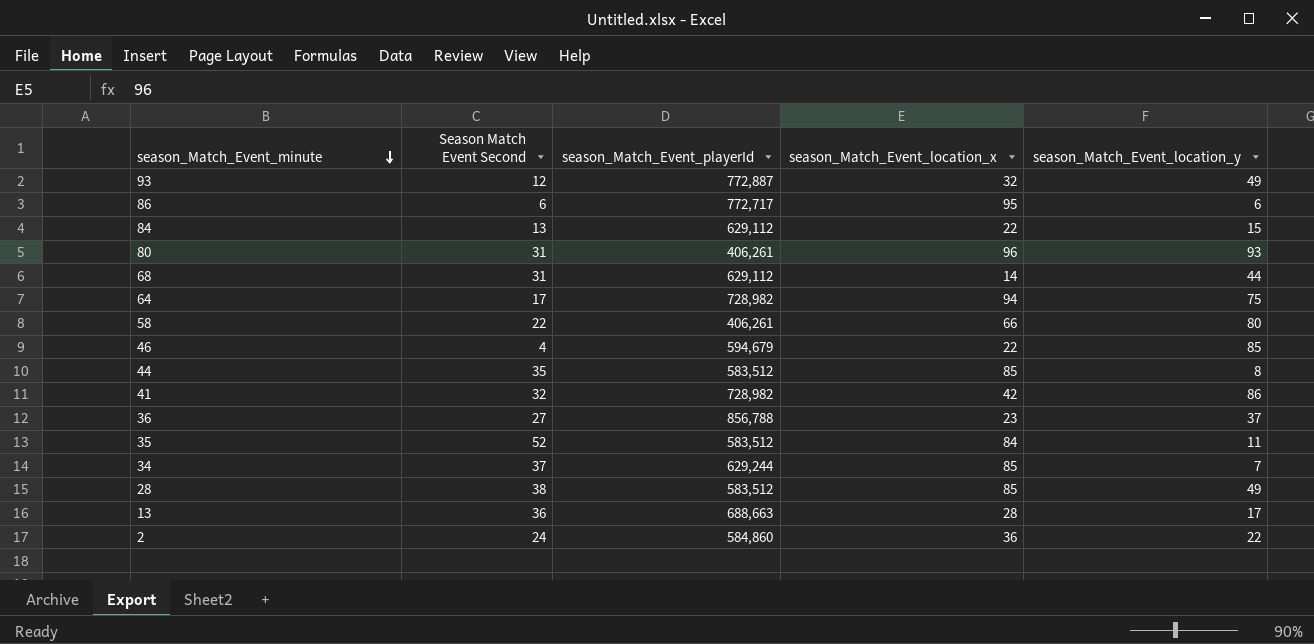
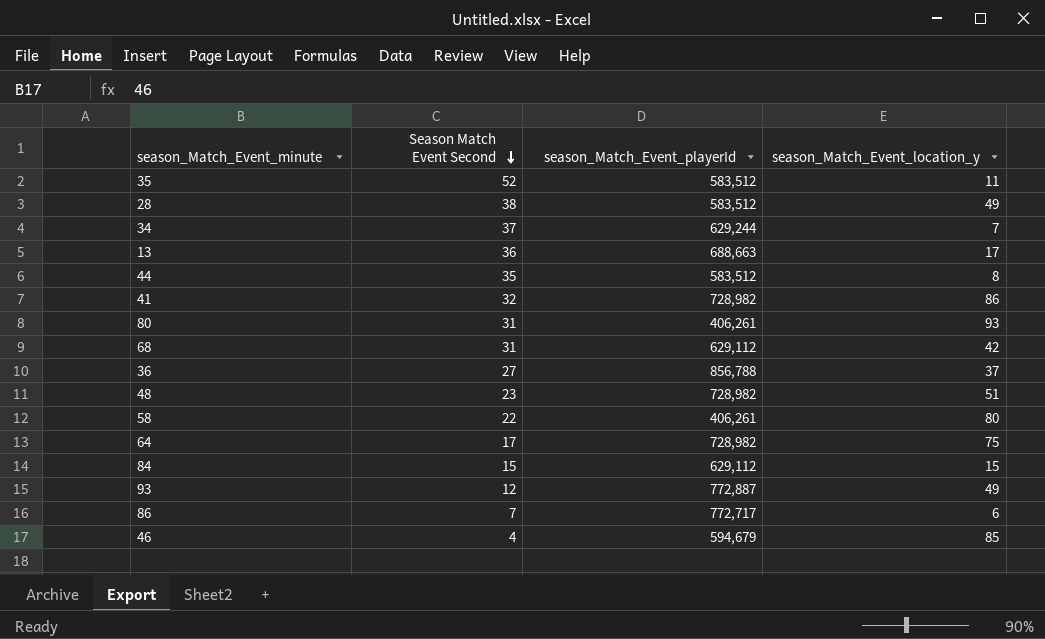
row order: season_Match_Event_minute descending -> Season Match Event Second descending
column season_Match_Event_location_x | position: 4 -> none
row 2: 24 | 584,860 | 36 | 22 -> none
68 | season_Match_Event_location_y: 44 -> 42
row 48: none -> 23 | 728,982 | 51
84 | Season Match Event Second: 13 -> 15
86 | Season Match Event Second: 6 -> 7

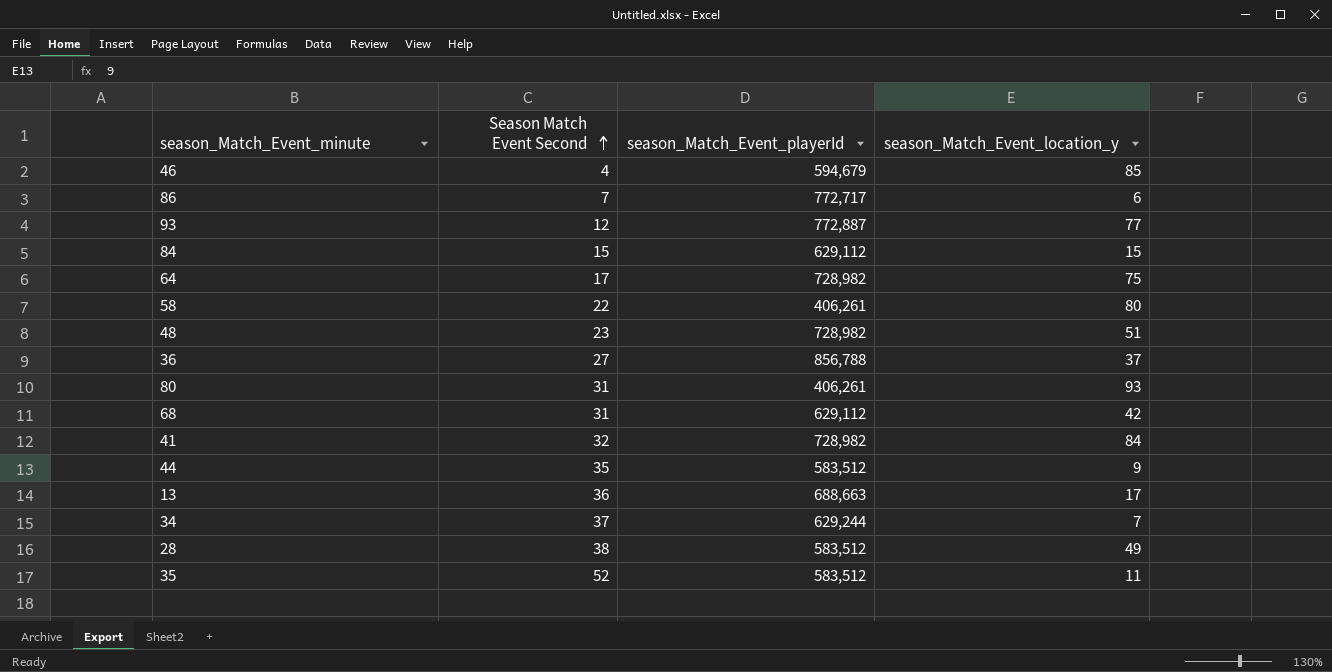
row order: Season Match Event Second descending -> Season Match Event Second ascending
93 | season_Match_Event_location_y: 49 -> 77
41 | season_Match_Event_location_y: 86 -> 84
44 | season_Match_Event_location_y: 8 -> 9

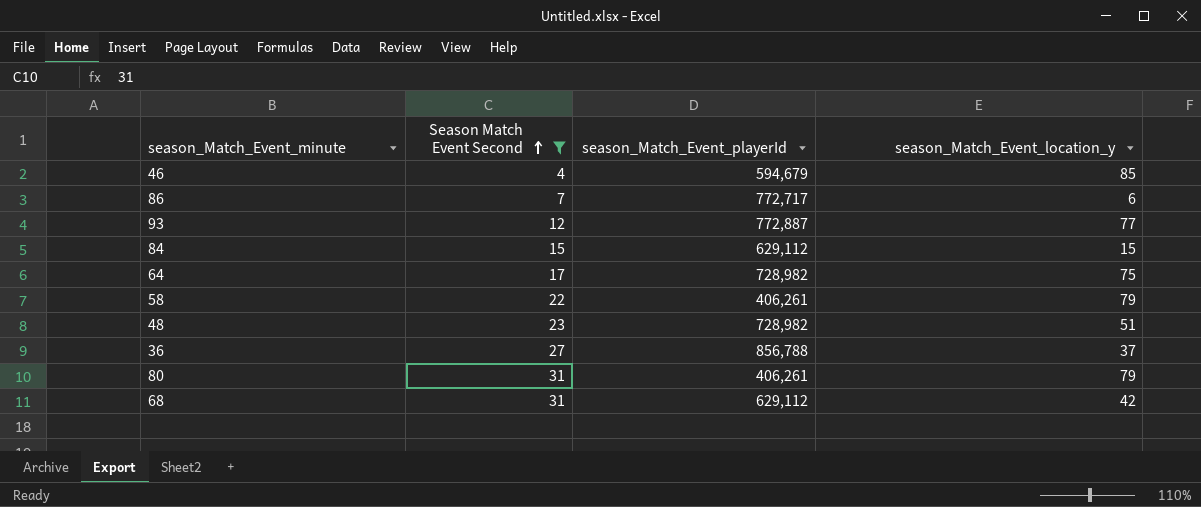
filter: none -> Season Match Event Second <= 31
58 | season_Match_Event_location_y: 80 -> 79
80 | season_Match_Event_location_y: 93 -> 79

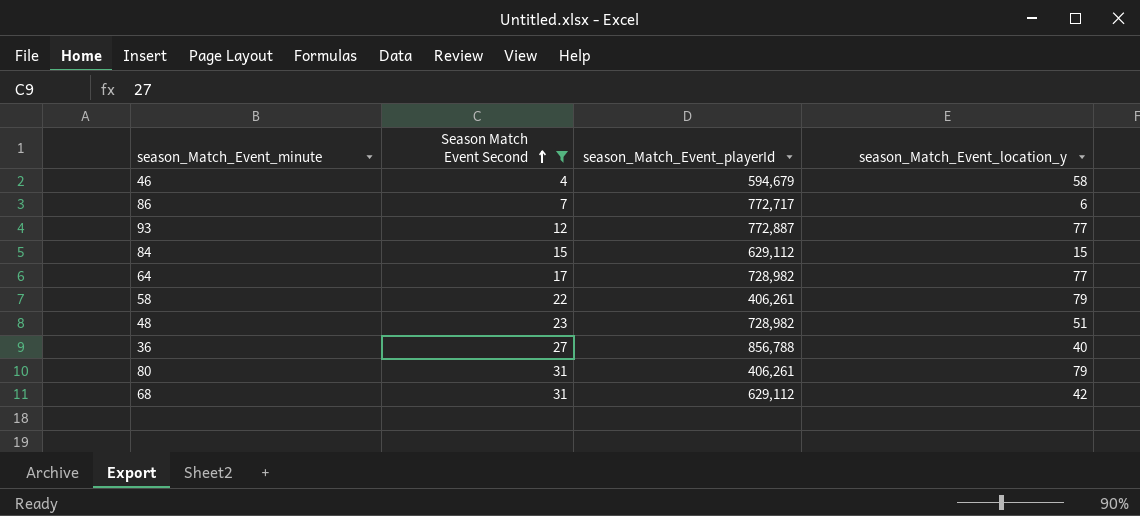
46 | season_Match_Event_location_y: 85 -> 58
64 | season_Match_Event_location_y: 75 -> 77
36 | season_Match_Event_location_y: 37 -> 40

